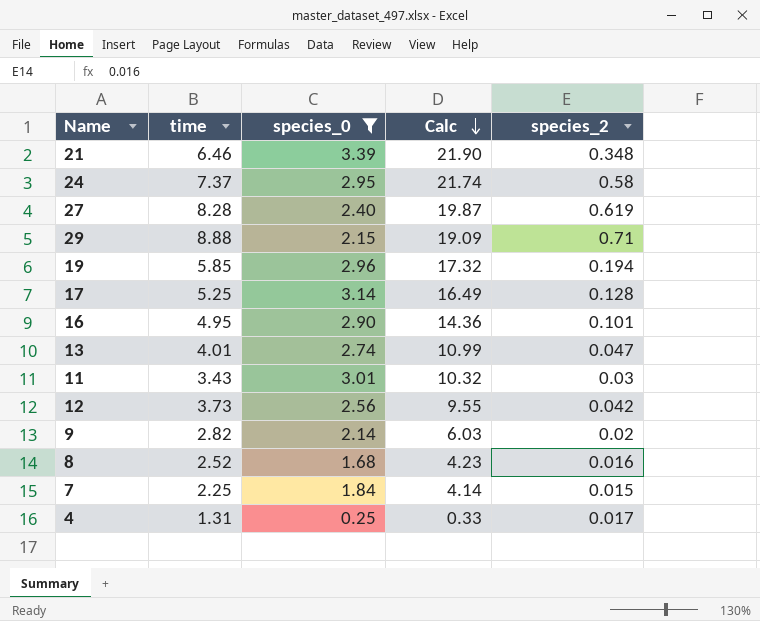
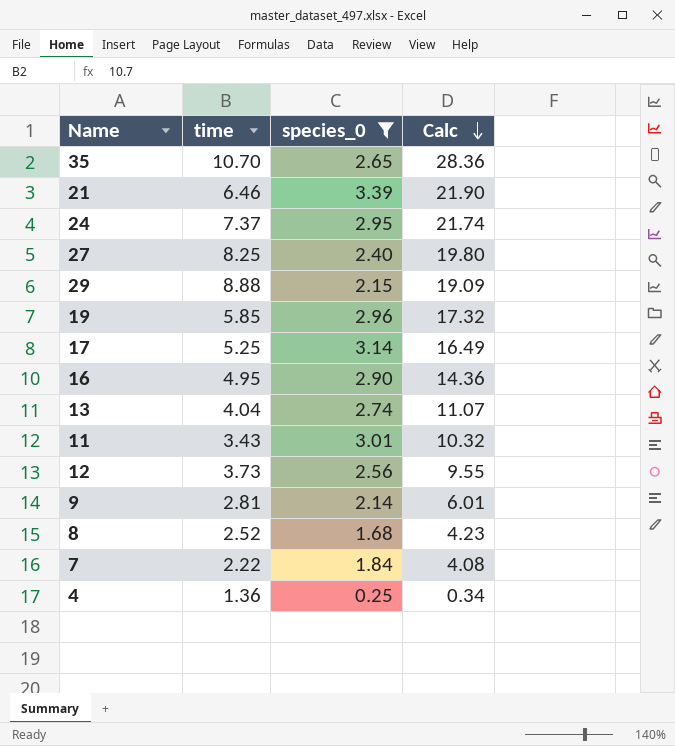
column species_2 | position: 5 -> none
row 35: none -> 10.70 | 2.65 | 28.36
27 | time: 8.28 -> 8.25
27 | Calc: 19.87 -> 19.80
13 | time: 4.01 -> 4.04
13 | Calc: 10.99 -> 11.07
9 | time: 2.82 -> 2.81
9 | Calc: 6.03 -> 6.01
7 | time: 2.25 -> 2.22
7 | Calc: 4.14 -> 4.08
4 | time: 1.31 -> 1.36
4 | Calc: 0.33 -> 0.34

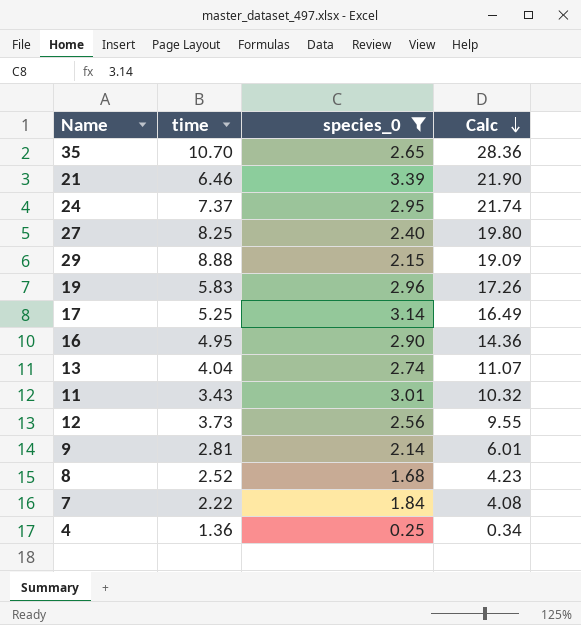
19 | time: 5.85 -> 5.83
19 | Calc: 17.32 -> 17.26

